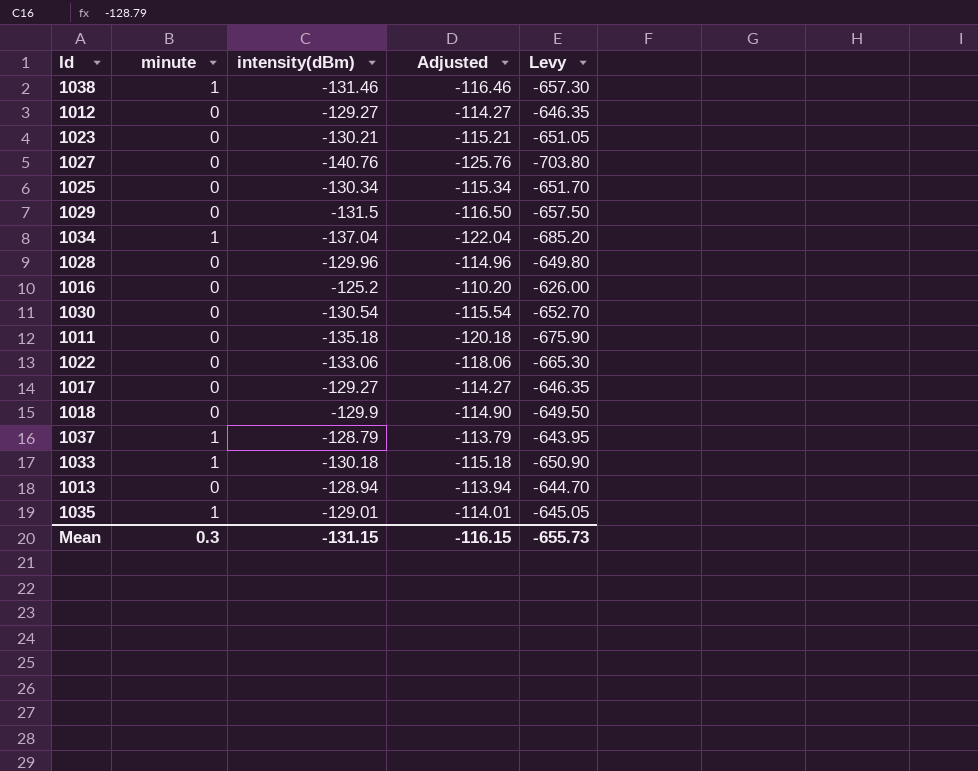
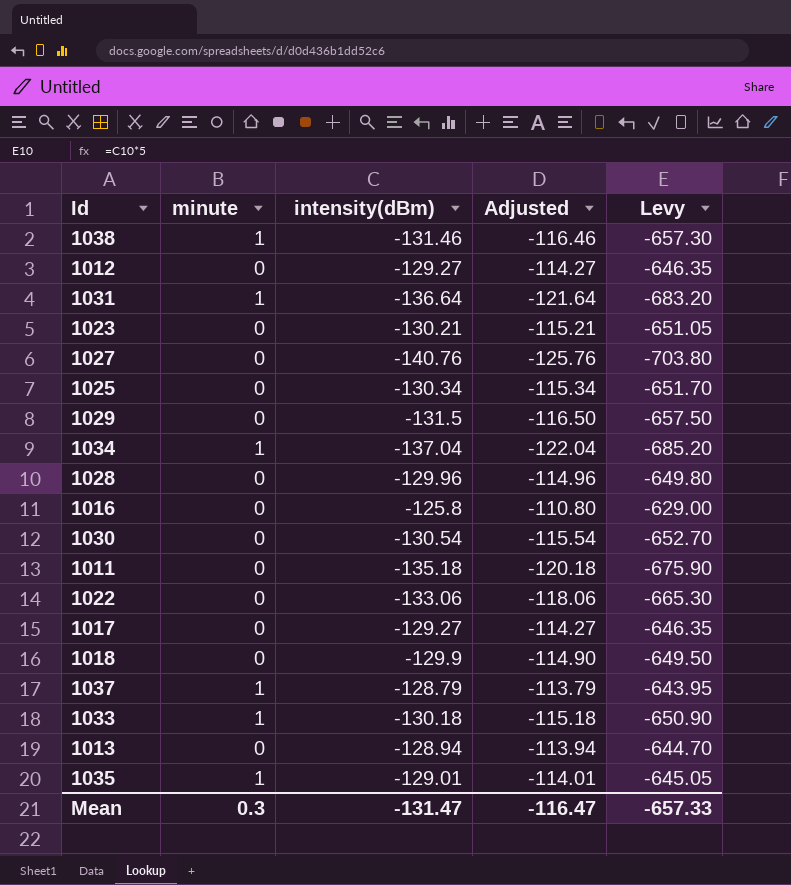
row 1031: none -> 1 | -136.64 | -121.64 | -683.20
1016 | intensity(dBm): -125.2 -> -125.8
1016 | Adjusted: -110.20 -> -110.80
1016 | Levy: -626.00 -> -629.00
Mean | intensity(dBm): -131.15 -> -131.47
Mean | Adjusted: -116.15 -> -116.47
Mean | Levy: -655.73 -> -657.33

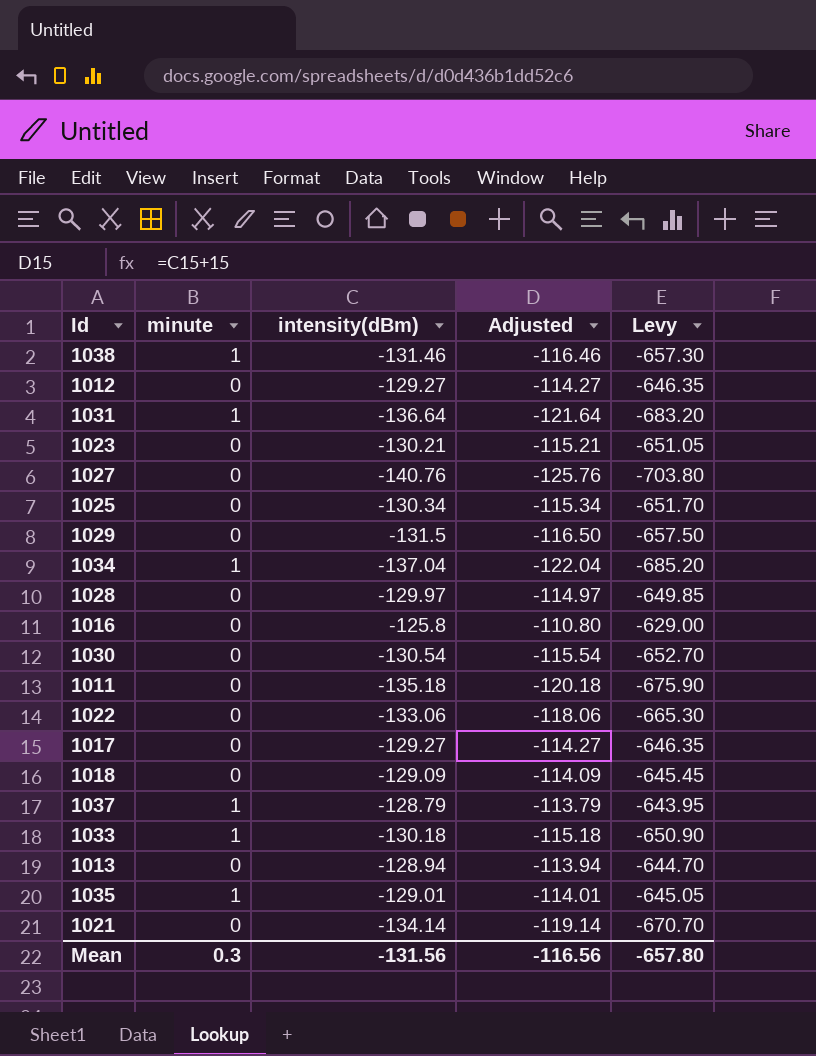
1028 | intensity(dBm): -129.96 -> -129.97
1028 | Adjusted: -114.96 -> -114.97
1028 | Levy: -649.80 -> -649.85
1018 | intensity(dBm): -129.9 -> -129.09
1018 | Adjusted: -114.90 -> -114.09
1018 | Levy: -649.50 -> -645.45
row 1021: none -> 0 | -134.14 | -119.14 | -670.70
Mean | intensity(dBm): -131.47 -> -131.56
Mean | Adjusted: -116.47 -> -116.56
Mean | Levy: -657.33 -> -657.80

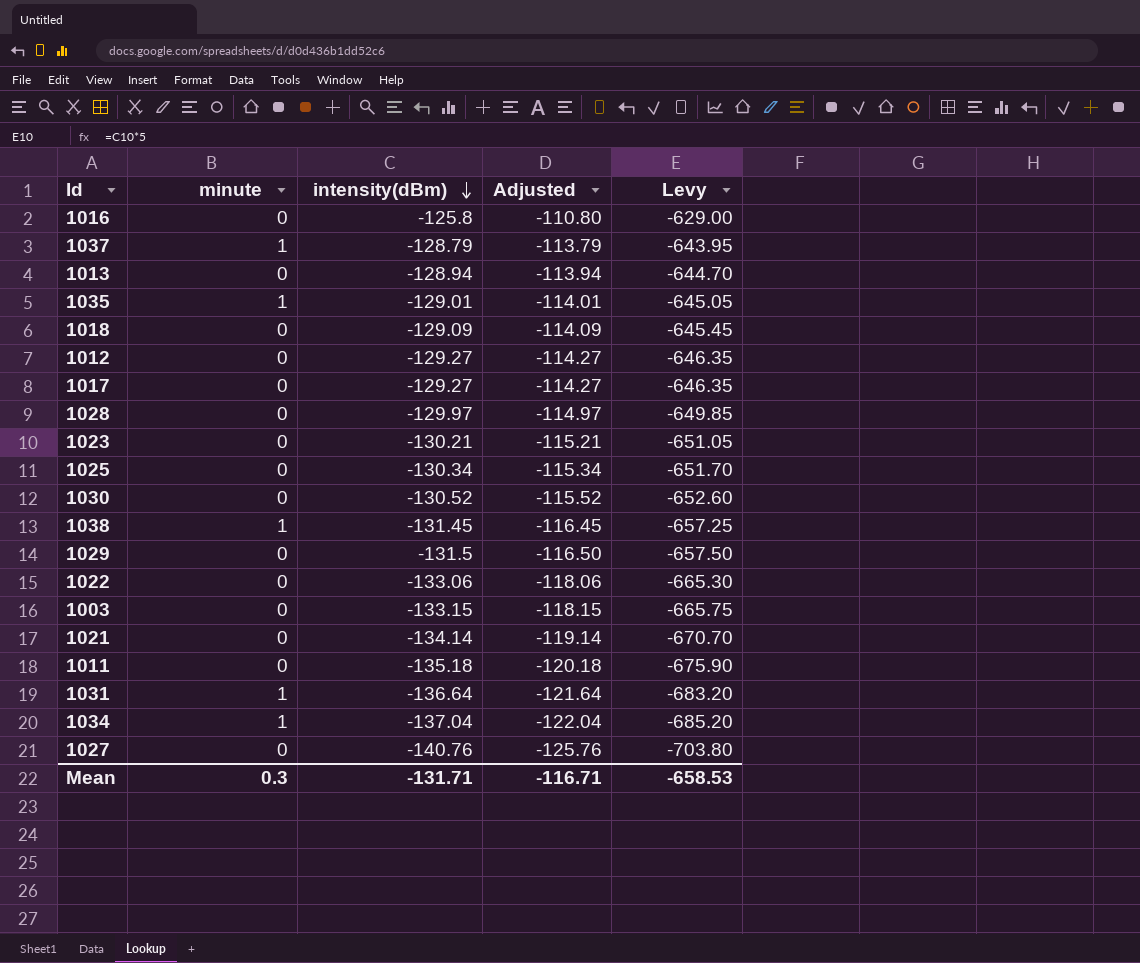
row order: none -> intensity(dBm) descending
row 1033: 1 | -130.18 | -115.18 | -650.90 -> none
1030 | intensity(dBm): -130.54 -> -130.52
1030 | Adjusted: -115.54 -> -115.52
1030 | Levy: -652.70 -> -652.60
1038 | intensity(dBm): -131.46 -> -131.45
1038 | Adjusted: -116.46 -> -116.45
1038 | Levy: -657.30 -> -657.25
row 1003: none -> 0 | -133.15 | -118.15 | -665.75
Mean | intensity(dBm): -131.56 -> -131.71
Mean | Adjusted: -116.56 -> -116.71
Mean | Levy: -657.80 -> -658.53

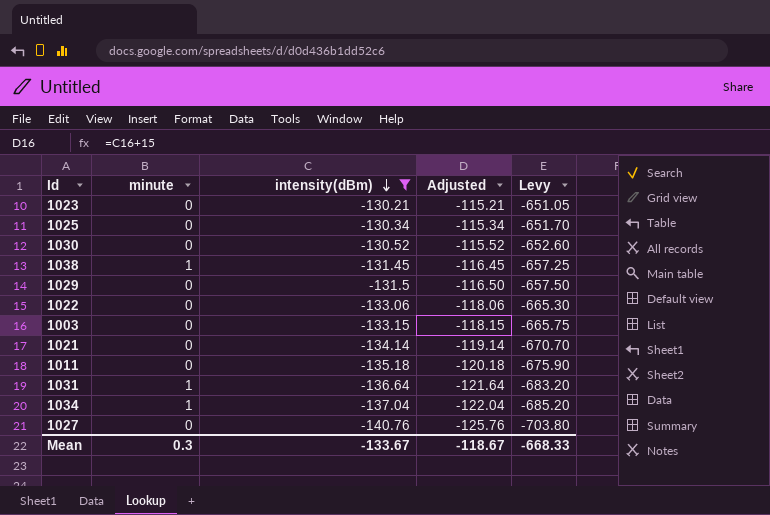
filter: none -> intensity(dBm) <= -130.21
Mean | intensity(dBm): -131.71 -> -133.67
Mean | Adjusted: -116.71 -> -118.67
Mean | Levy: -658.53 -> -668.33

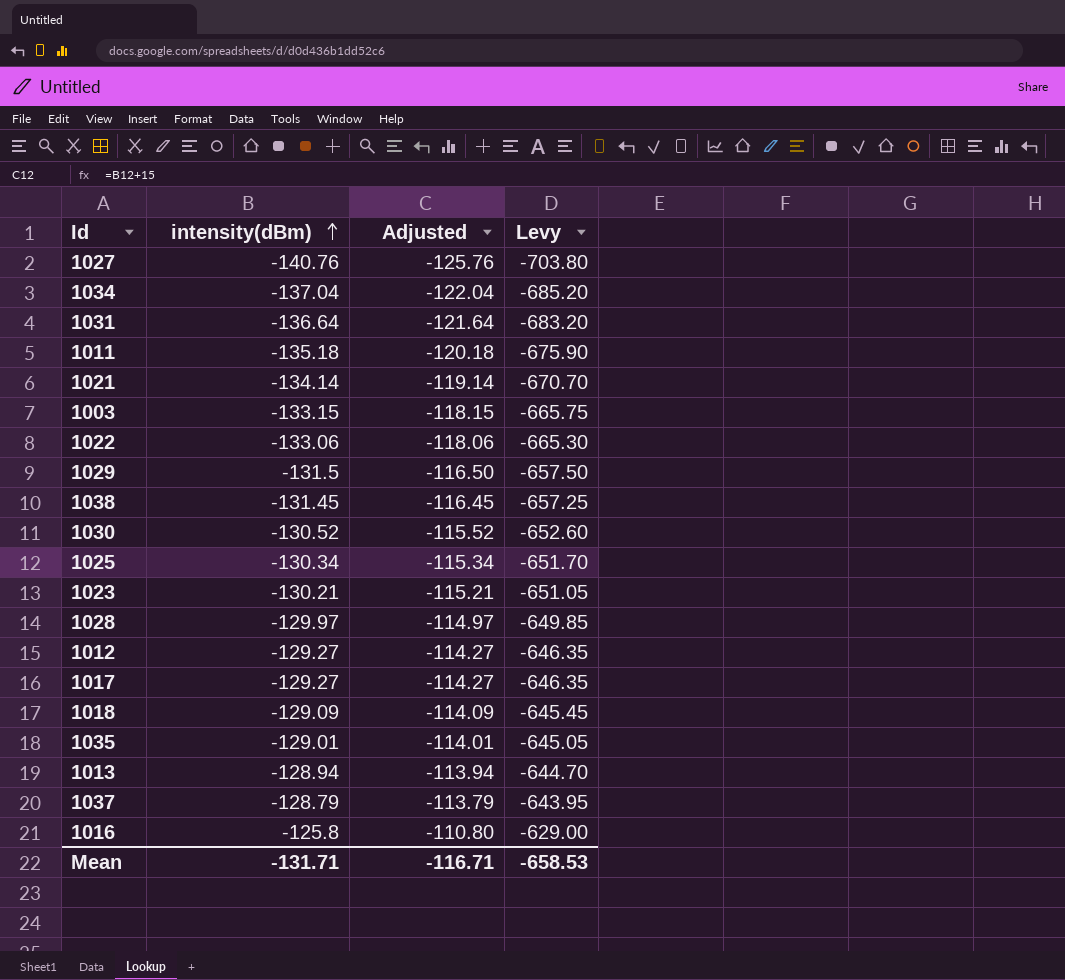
filter: intensity(dBm) <= -130.21 -> none
row order: intensity(dBm) descending -> intensity(dBm) ascending
column minute | position: 2 -> none
Mean | intensity(dBm): -133.67 -> -131.71
Mean | Adjusted: -118.67 -> -116.71
Mean | Levy: -668.33 -> -658.53

